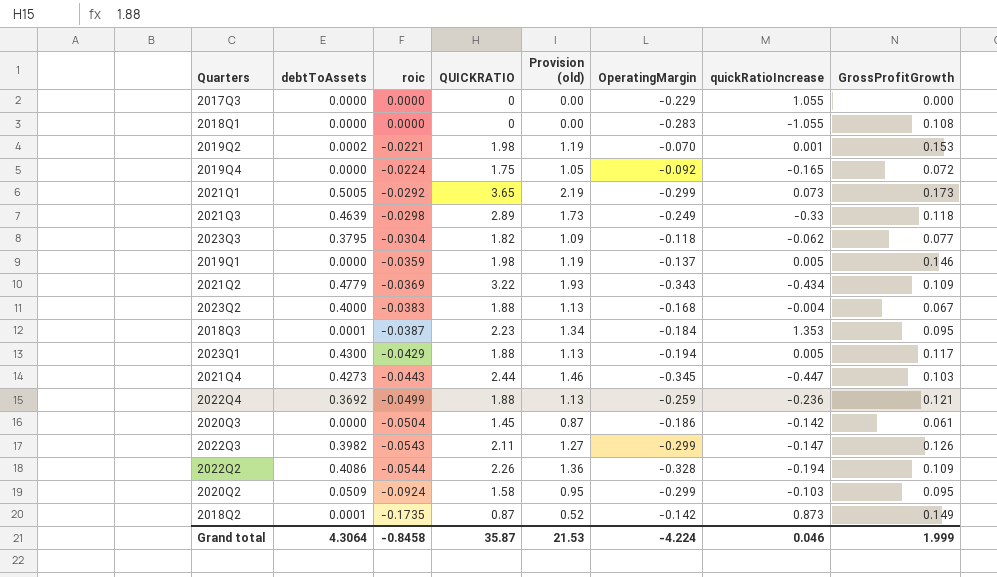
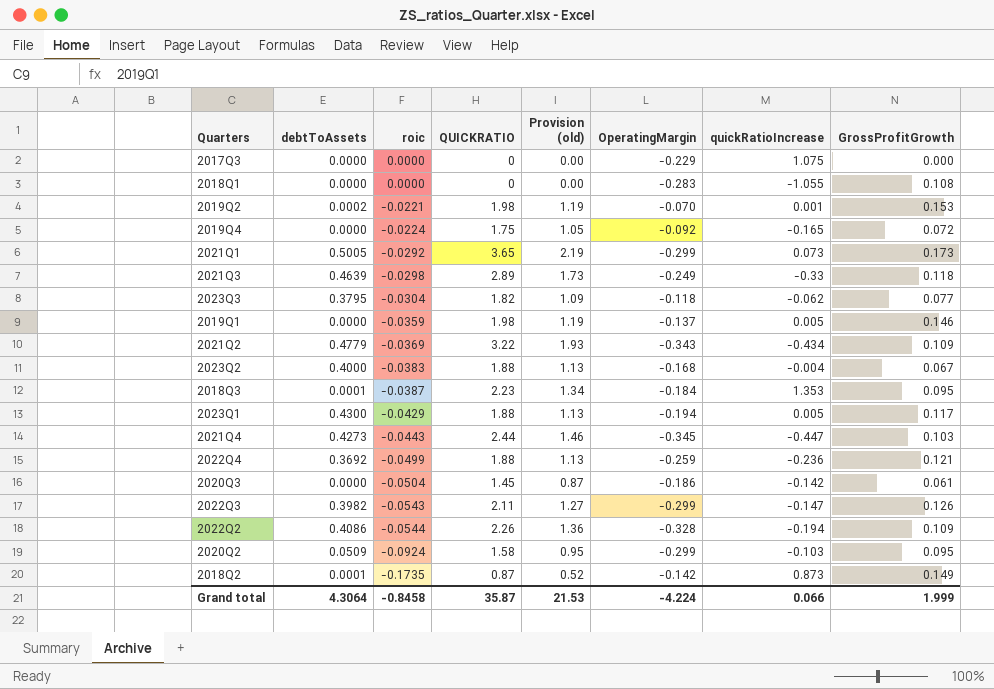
2017Q3 | quickRatioIncrease: 1.055 -> 1.075
Grand total | quickRatioIncrease: 0.046 -> 0.066

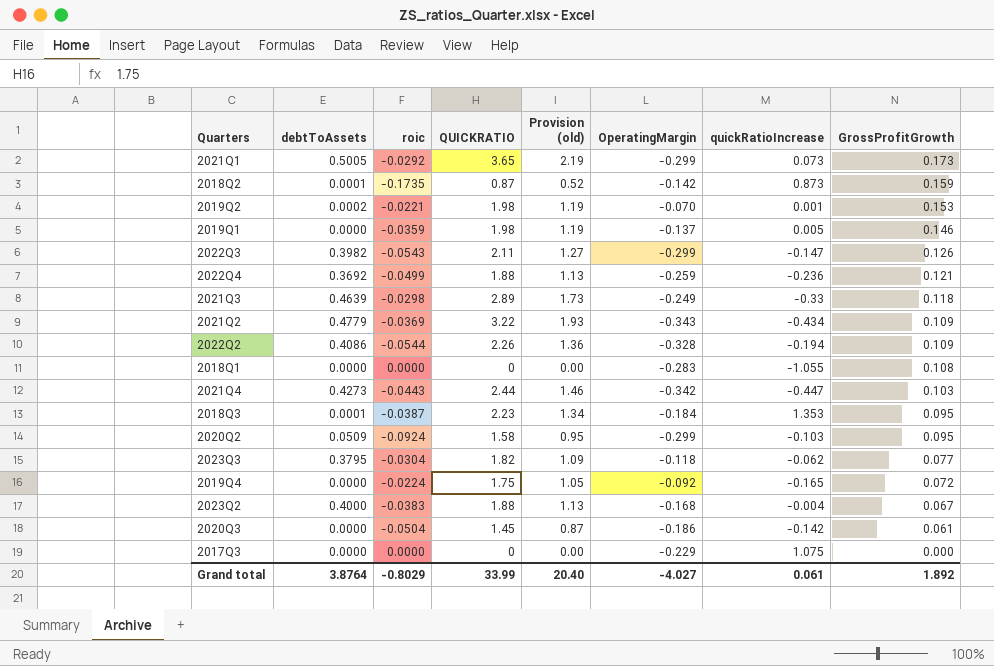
row order: roic descending -> GrossProfitGrowth descending
row 2023Q1: 0.4300 | -0.0429 | 1.88 | 1.13 | -0.194 | 0.005 | 0.117 -> none
2018Q2 | GrossProfitGrowth: 0.149 -> 0.159
2021Q4 | OperatingMargin: -0.345 -> -0.342
Grand total | debtToAssets: 4.3064 -> 3.8764
Grand total | roic: -0.8458 -> -0.8029
Grand total | QUICKRATIO: 35.87 -> 33.99
Grand total | Provision (old): 21.53 -> 20.40
Grand total | OperatingMargin: -4.224 -> -4.027
Grand total | quickRatioIncrease: 0.066 -> 0.061
Grand total | GrossProfitGrowth: 1.999 -> 1.892

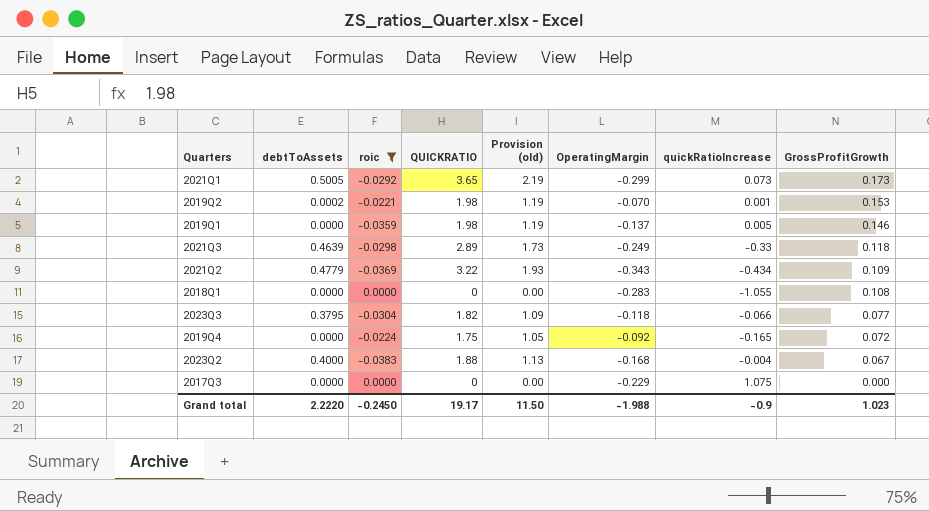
filter: none -> roic >= -0.0383
2023Q3 | quickRatioIncrease: -0.062 -> -0.066
Grand total | debtToAssets: 3.8764 -> 2.2220
Grand total | roic: -0.8029 -> -0.2450
Grand total | QUICKRATIO: 33.99 -> 19.17
Grand total | Provision (old): 20.40 -> 11.50
Grand total | OperatingMargin: -4.027 -> -1.988
Grand total | quickRatioIncrease: 0.061 -> -0.9
Grand total | GrossProfitGrowth: 1.892 -> 1.023

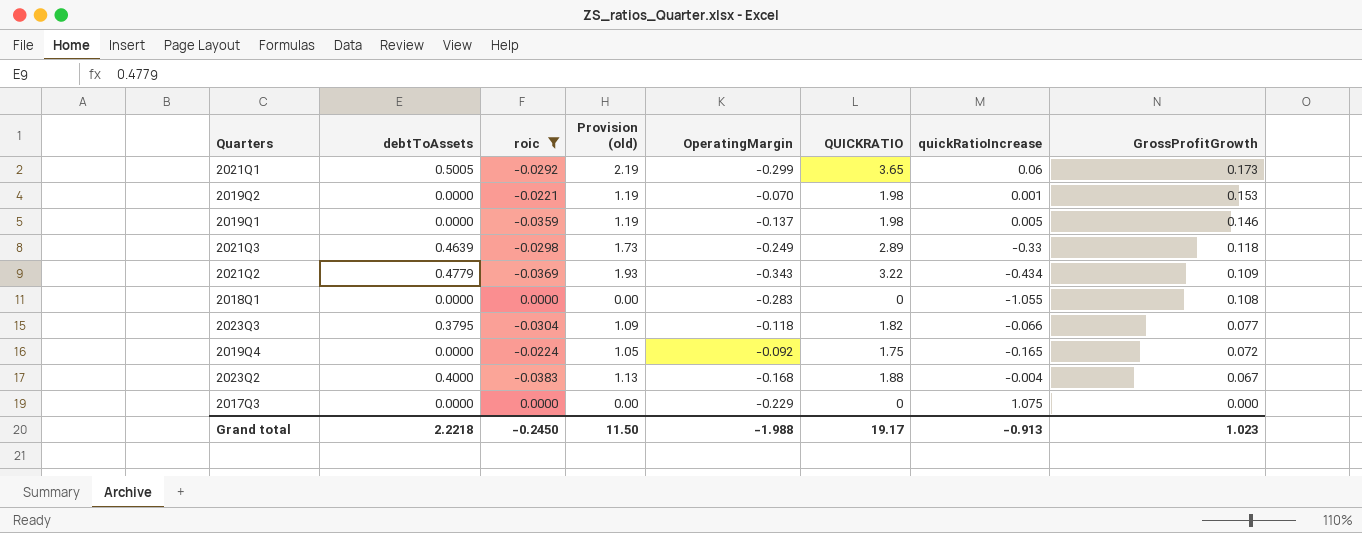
column QUICKRATIO | position: 4 -> 6
2021Q1 | quickRatioIncrease: 0.073 -> 0.06
2019Q2 | debtToAssets: 0.0002 -> 0.0000
Grand total | debtToAssets: 2.2220 -> 2.2218
Grand total | quickRatioIncrease: -0.9 -> -0.913

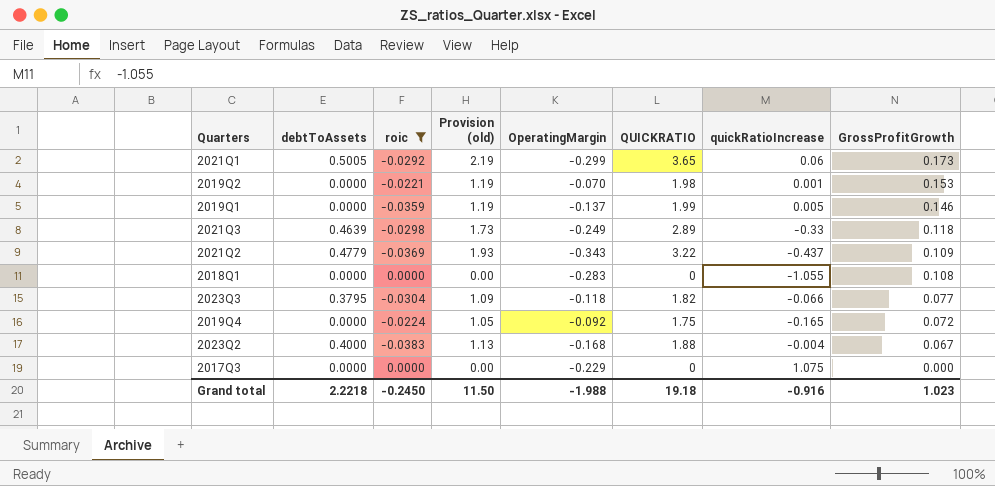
2019Q1 | QUICKRATIO: 1.98 -> 1.99
2021Q2 | quickRatioIncrease: -0.434 -> -0.437
Grand total | QUICKRATIO: 19.17 -> 19.18
Grand total | quickRatioIncrease: -0.913 -> -0.916

